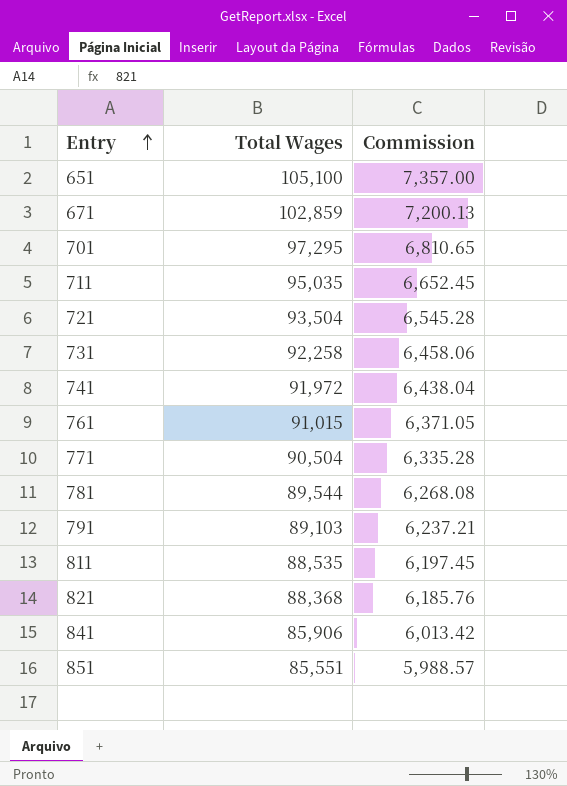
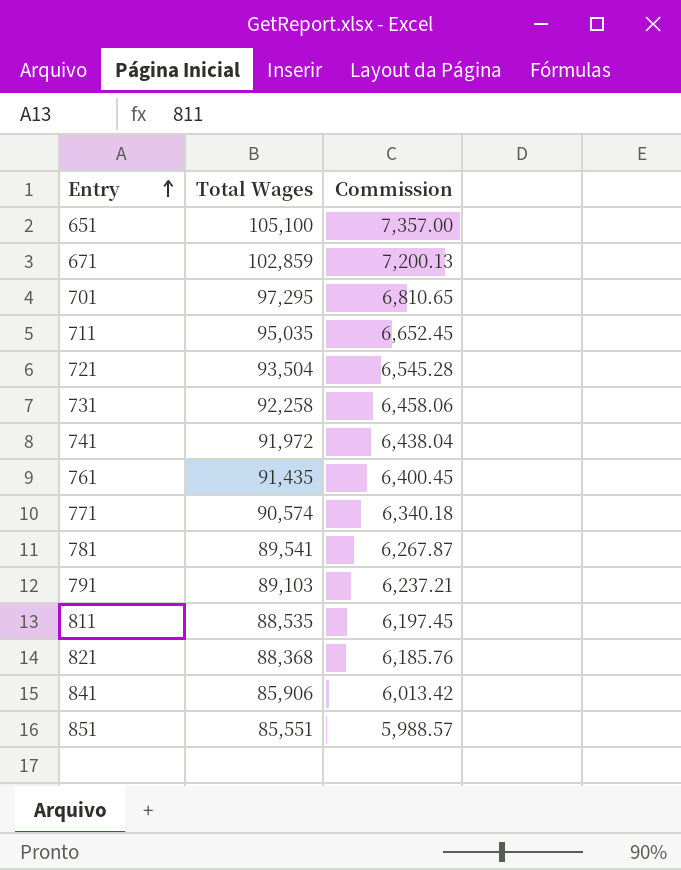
761 | Total Wages: 91,015 -> 91,435
761 | Commission: 6,371.05 -> 6,400.45
771 | Total Wages: 90,504 -> 90,574
771 | Commission: 6,335.28 -> 6,340.18
781 | Total Wages: 89,544 -> 89,541
781 | Commission: 6,268.08 -> 6,267.87

